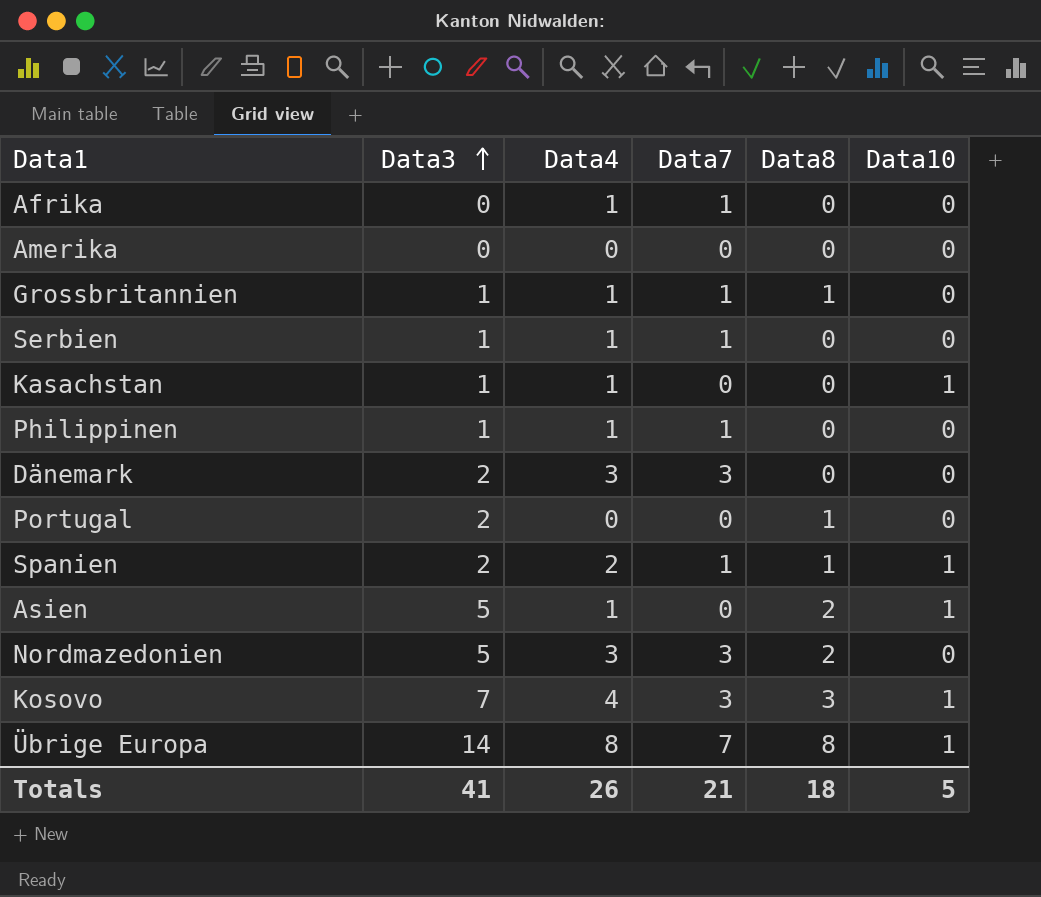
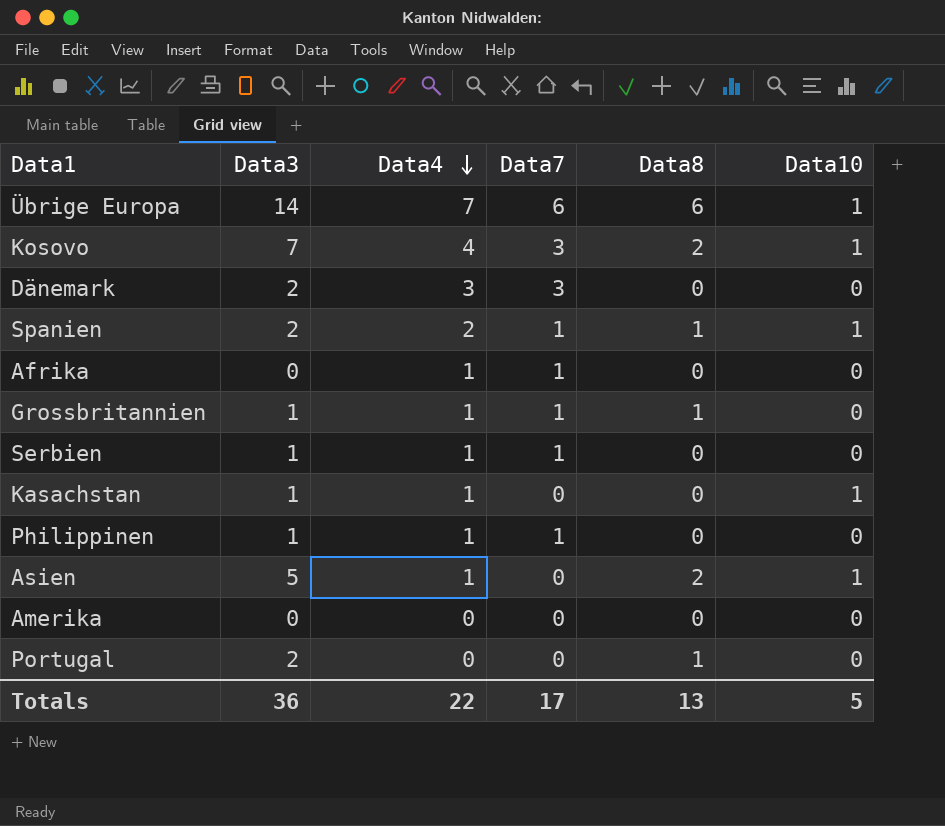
row order: Data3 ascending -> Data4 descending
row Nordmazedonien: 5 | 3 | 3 | 2 | 0 -> none
Übrige Europa | Data4: 8 -> 7
Übrige Europa | Data7: 7 -> 6
Übrige Europa | Data8: 8 -> 6
Kosovo | Data8: 3 -> 2
Totals | Data3: 41 -> 36
Totals | Data4: 26 -> 22
Totals | Data7: 21 -> 17
Totals | Data8: 18 -> 13

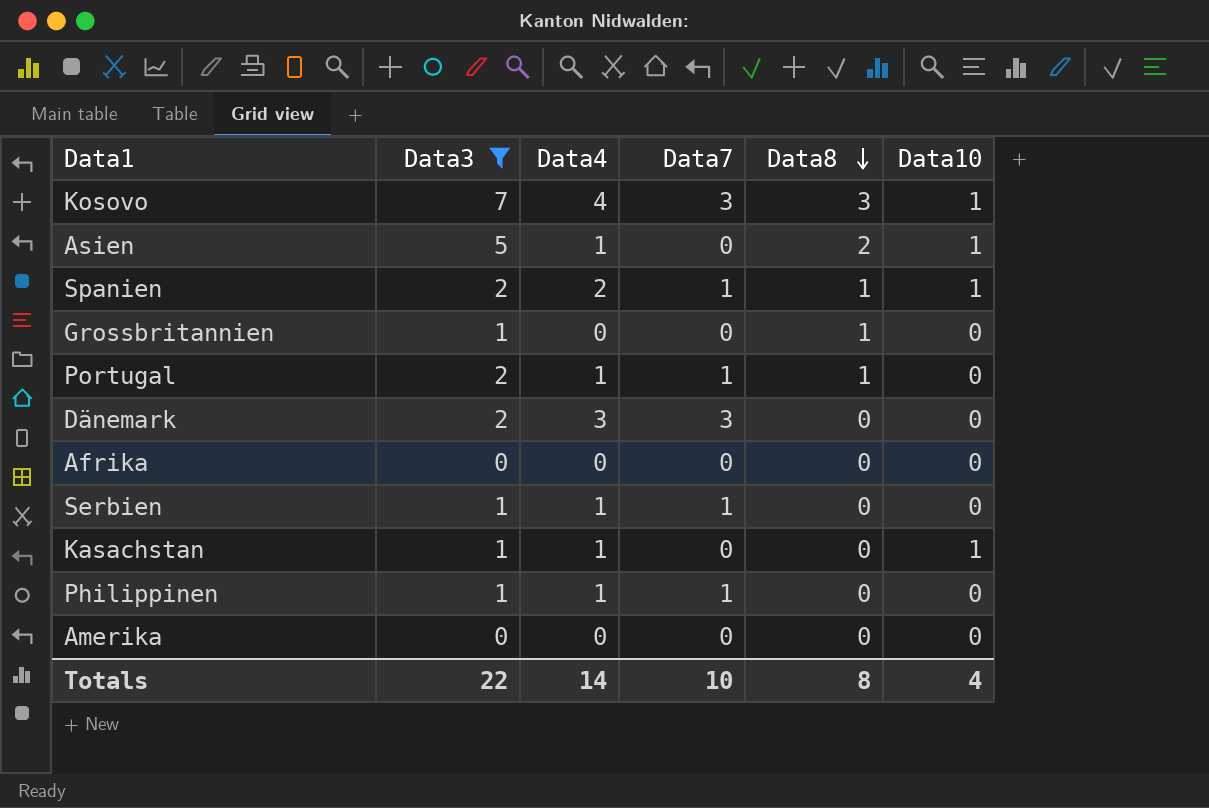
filter: none -> Data3 != 14
row order: Data4 descending -> Data8 descending
Kosovo | Data8: 2 -> 3
Grossbritannien | Data4: 1 -> 0
Grossbritannien | Data7: 1 -> 0
Portugal | Data4: 0 -> 1
Portugal | Data7: 0 -> 1
Afrika | Data4: 1 -> 0
Afrika | Data7: 1 -> 0
Totals | Data3: 36 -> 22
Totals | Data4: 22 -> 14
Totals | Data7: 17 -> 10
Totals | Data8: 13 -> 8
Totals | Data10: 5 -> 4

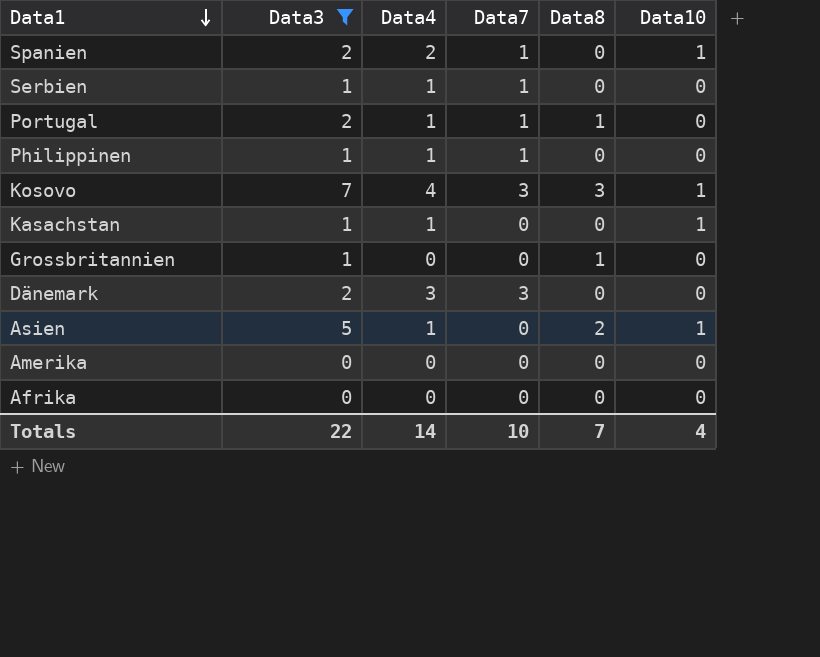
row order: Data8 descending -> Data1 descending
Spanien | Data8: 1 -> 0
Totals | Data8: 8 -> 7

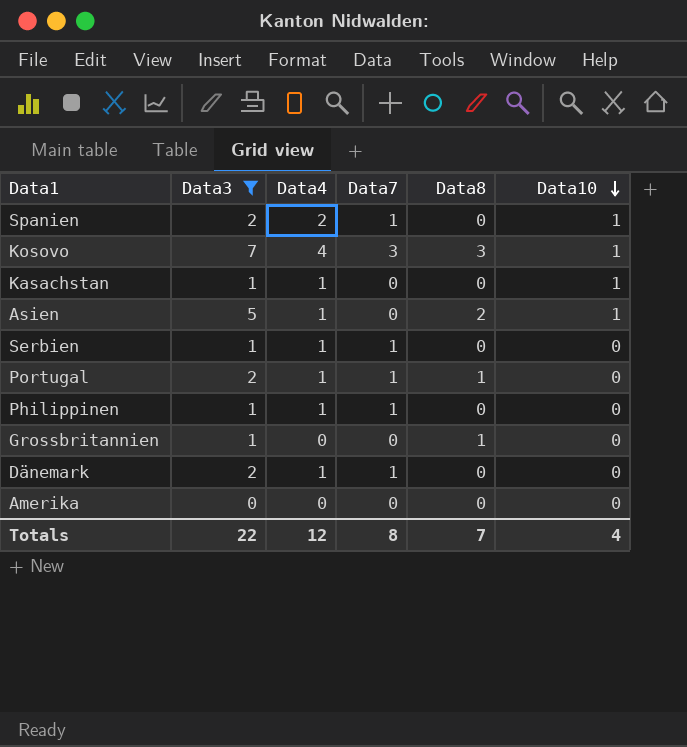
row order: Data1 descending -> Data10 descending
row Afrika: 0 | 0 | 0 | 0 | 0 -> none
Dänemark | Data4: 3 -> 1
Dänemark | Data7: 3 -> 1
Totals | Data4: 14 -> 12
Totals | Data7: 10 -> 8

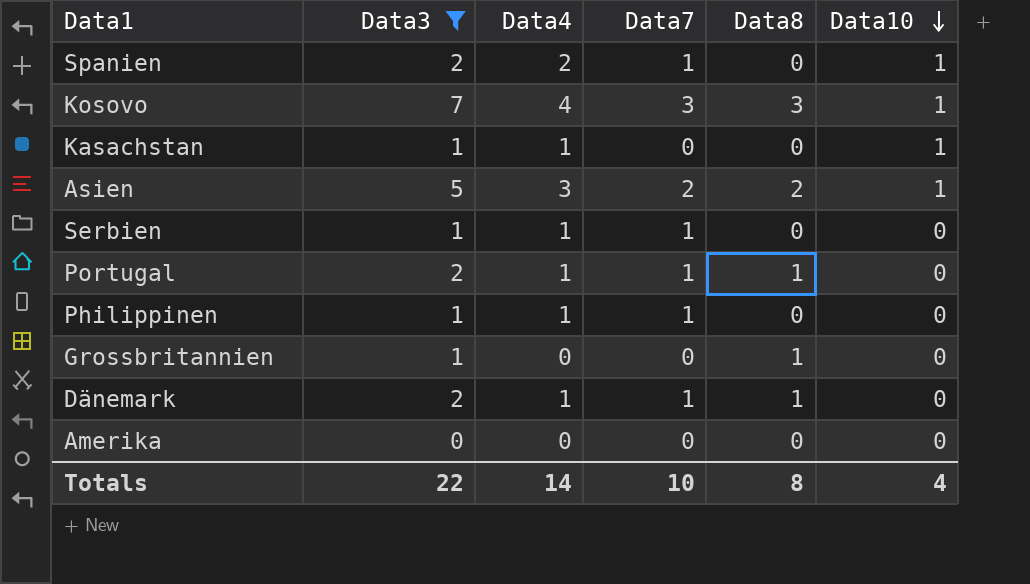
Asien | Data4: 1 -> 3
Asien | Data7: 0 -> 2
Dänemark | Data8: 0 -> 1
Totals | Data4: 12 -> 14
Totals | Data7: 8 -> 10
Totals | Data8: 7 -> 8

